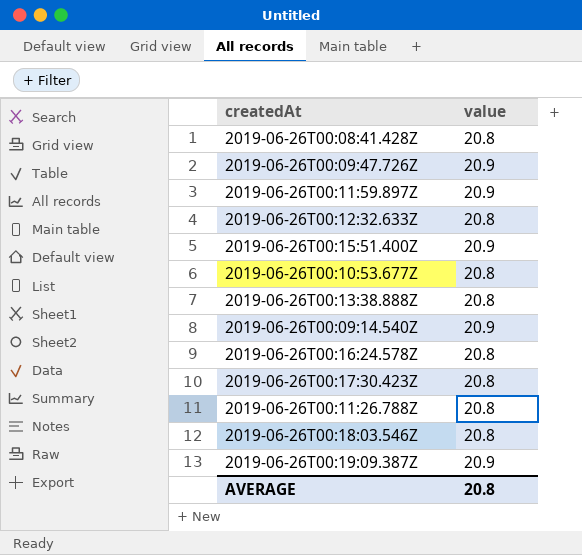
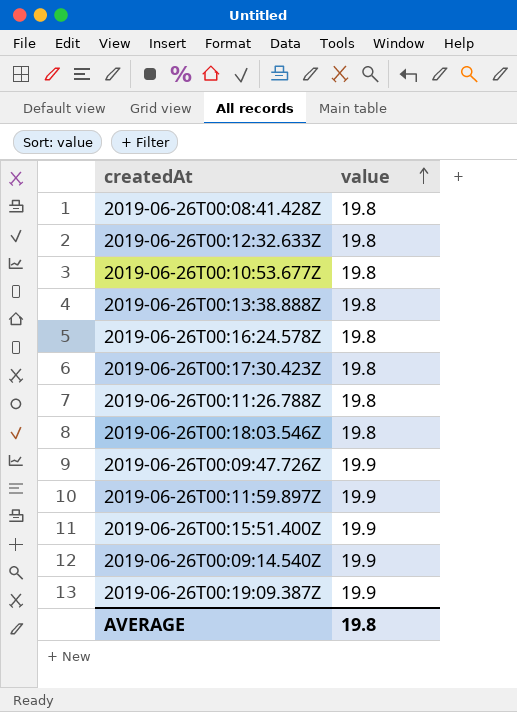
row order: none -> value ascending
2019-06-26T00:08:41.428Z | value: 20.8 -> 19.8
2019-06-26T00:12:32.633Z | value: 20.8 -> 19.8
2019-06-26T00:10:53.677Z | value: 20.8 -> 19.8
2019-06-26T00:13:38.888Z | value: 20.8 -> 19.8
2019-06-26T00:16:24.578Z | value: 20.8 -> 19.8
2019-06-26T00:17:30.423Z | value: 20.8 -> 19.8
2019-06-26T00:11:26.788Z | value: 20.8 -> 19.8
2019-06-26T00:18:03.546Z | value: 20.8 -> 19.8
2019-06-26T00:09:47.726Z | value: 20.9 -> 19.9
2019-06-26T00:11:59.897Z | value: 20.9 -> 19.9
2019-06-26T00:15:51.400Z | value: 20.9 -> 19.9
2019-06-26T00:09:14.540Z | value: 20.9 -> 19.9
2019-06-26T00:19:09.387Z | value: 20.9 -> 19.9
AVERAGE | value: 20.8 -> 19.8

